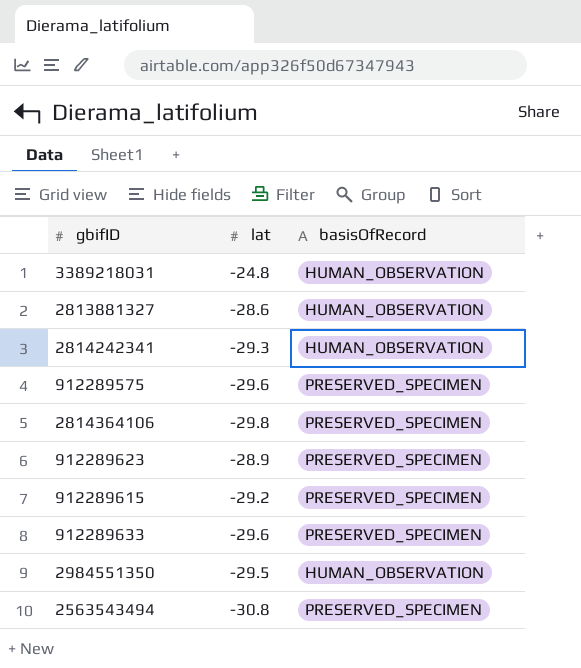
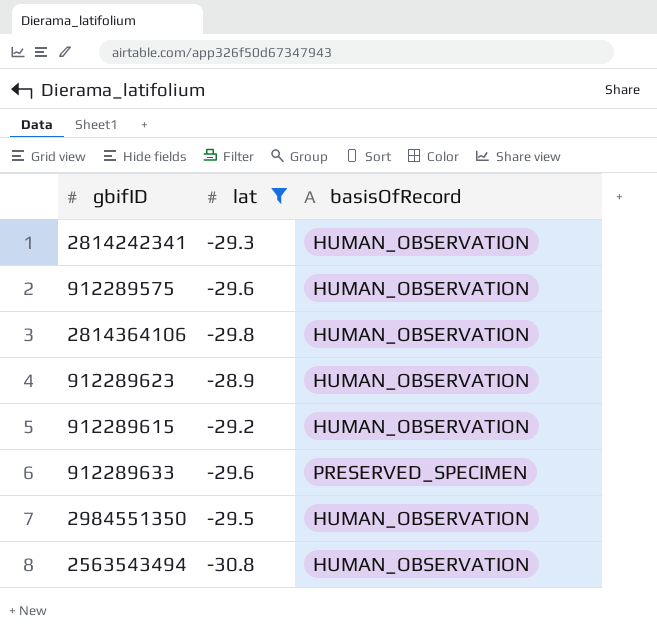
filter: none -> lat <= -28.9
912289575 | basisOfRecord: PRESERVED_SPECIMEN -> HUMAN_OBSERVATION
2814364106 | basisOfRecord: PRESERVED_SPECIMEN -> HUMAN_OBSERVATION
912289623 | basisOfRecord: PRESERVED_SPECIMEN -> HUMAN_OBSERVATION
912289615 | basisOfRecord: PRESERVED_SPECIMEN -> HUMAN_OBSERVATION
2563543494 | basisOfRecord: PRESERVED_SPECIMEN -> HUMAN_OBSERVATION

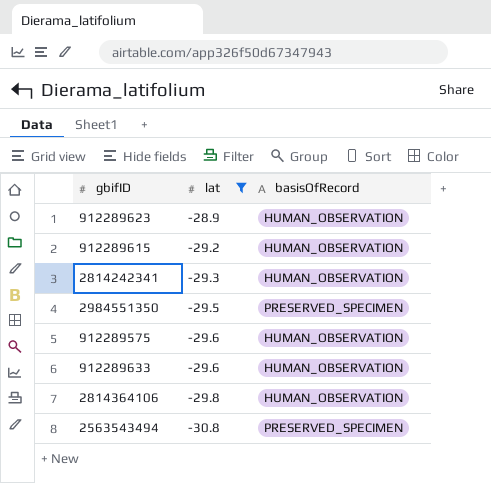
row order: none -> lat descending
2984551350 | basisOfRecord: HUMAN_OBSERVATION -> PRESERVED_SPECIMEN
912289633 | basisOfRecord: PRESERVED_SPECIMEN -> HUMAN_OBSERVATION
2563543494 | basisOfRecord: HUMAN_OBSERVATION -> PRESERVED_SPECIMEN

